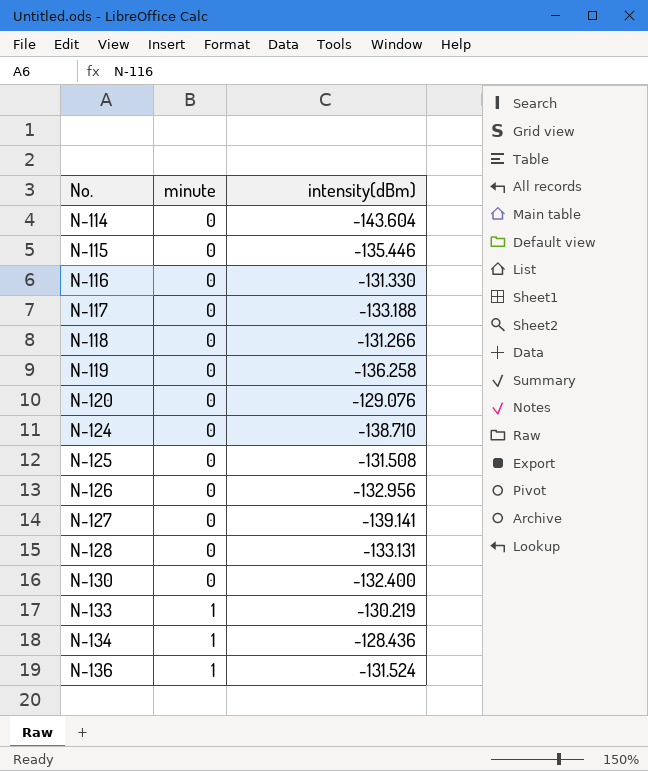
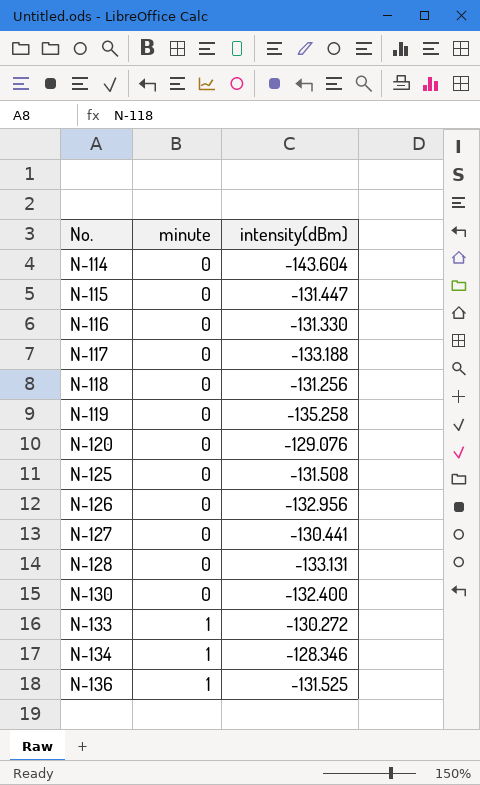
row N-124: 0 | -138.710 -> none
N-115 | intensity(dBm): -135.446 -> -131.447
N-118 | intensity(dBm): -131.266 -> -131.256
N-119 | intensity(dBm): -136.258 -> -135.258
N-127 | intensity(dBm): -139.141 -> -130.441
N-133 | intensity(dBm): -130.219 -> -130.272
N-134 | intensity(dBm): -128.436 -> -128.346
N-136 | intensity(dBm): -131.524 -> -131.525

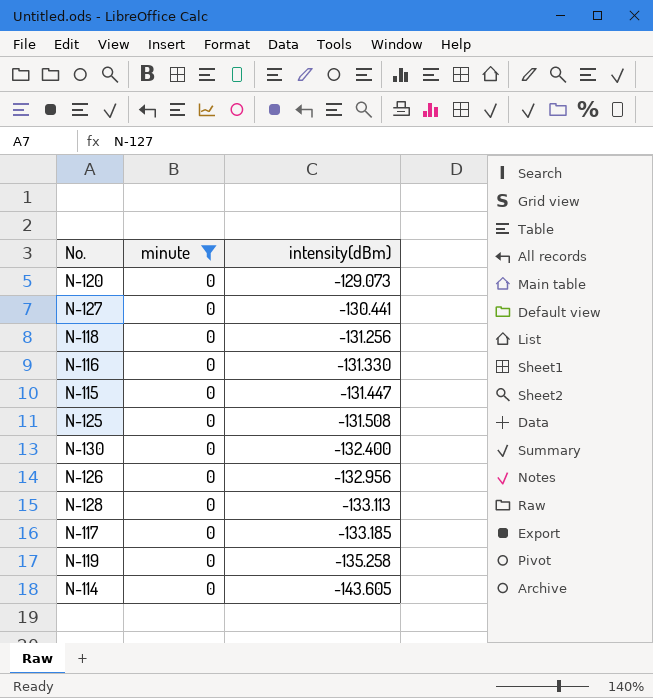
filter: none -> minute = 0
row order: No. ascending -> intensity(dBm) descending
N-120 | intensity(dBm): -129.076 -> -129.073
N-128 | intensity(dBm): -133.131 -> -133.113
N-117 | intensity(dBm): -133.188 -> -133.185
N-114 | intensity(dBm): -143.604 -> -143.605

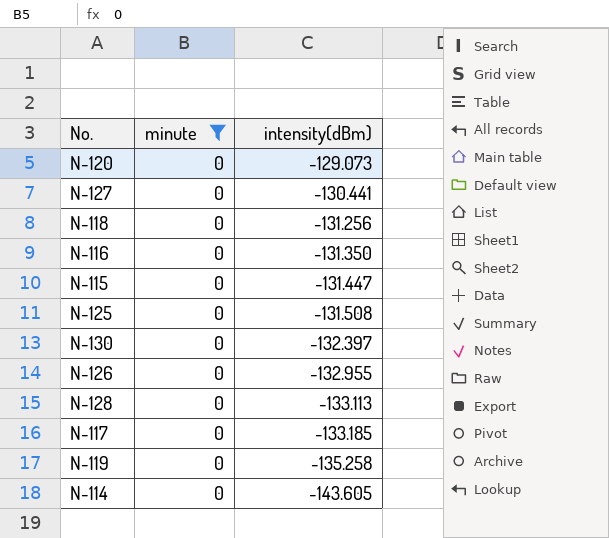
N-116 | intensity(dBm): -131.330 -> -131.350
N-130 | intensity(dBm): -132.400 -> -132.397
N-126 | intensity(dBm): -132.956 -> -132.955

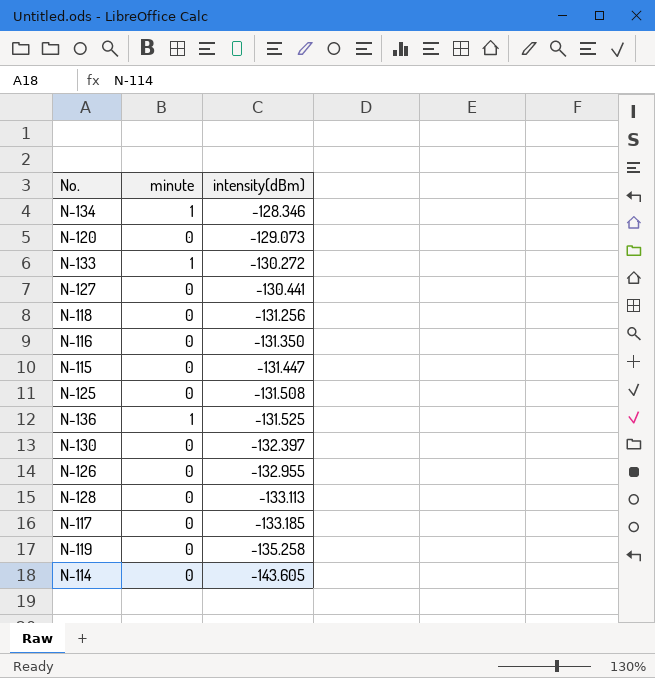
filter: minute = 0 -> none

